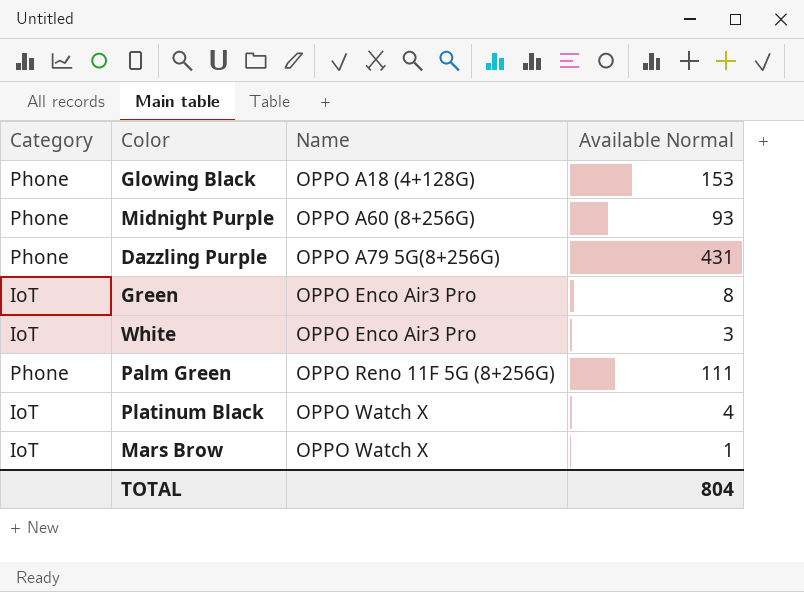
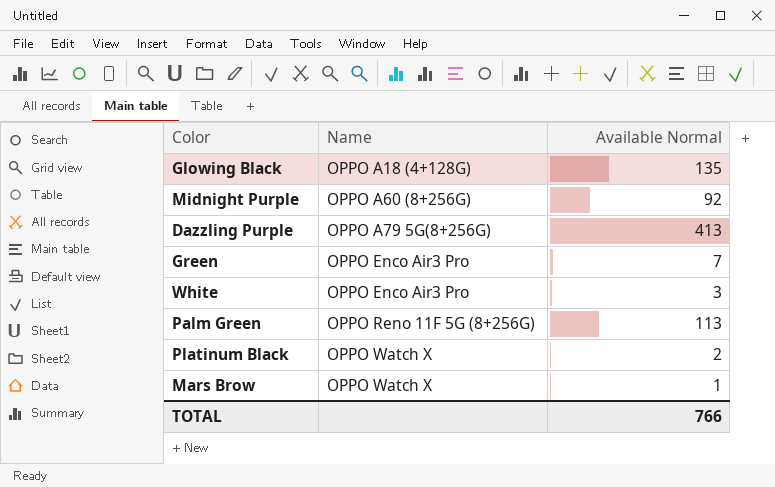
column Category | position: 1 -> none
Glowing Black | Available Normal: 153 -> 135
Midnight Purple | Available Normal: 93 -> 92
Dazzling Purple | Available Normal: 431 -> 413
Green | Available Normal: 8 -> 7
Palm Green | Available Normal: 111 -> 113
Platinum Black | Available Normal: 4 -> 2
TOTAL | Available Normal: 804 -> 766

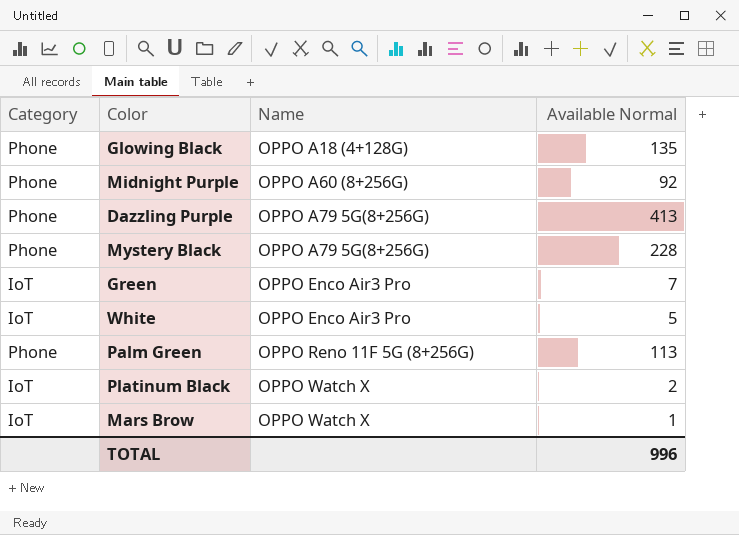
column Category | position: none -> 1
row Mystery Black: none -> Phone | OPPO A79 5G(8+256G) | 228
White | Available Normal: 3 -> 5
TOTAL | Available Normal: 766 -> 996

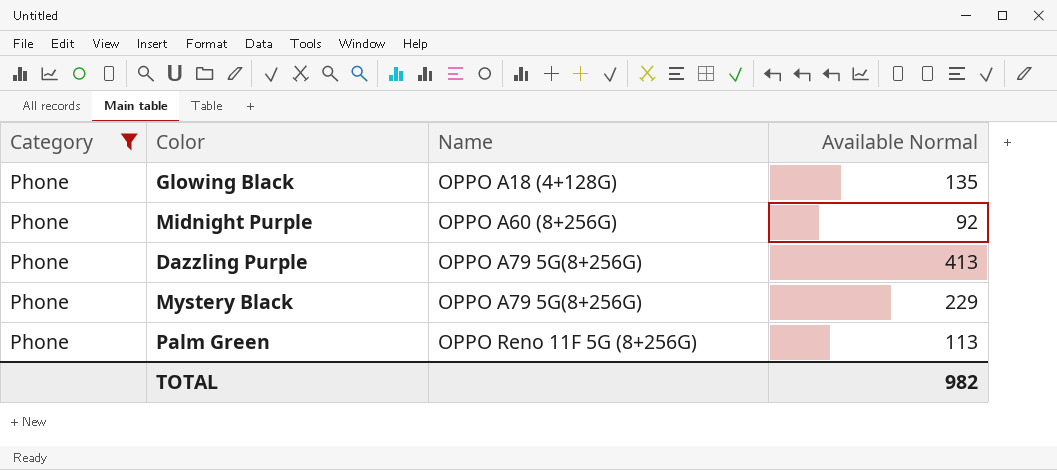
filter: none -> Category = Phone
Mystery Black | Available Normal: 228 -> 229
TOTAL | Available Normal: 996 -> 982

